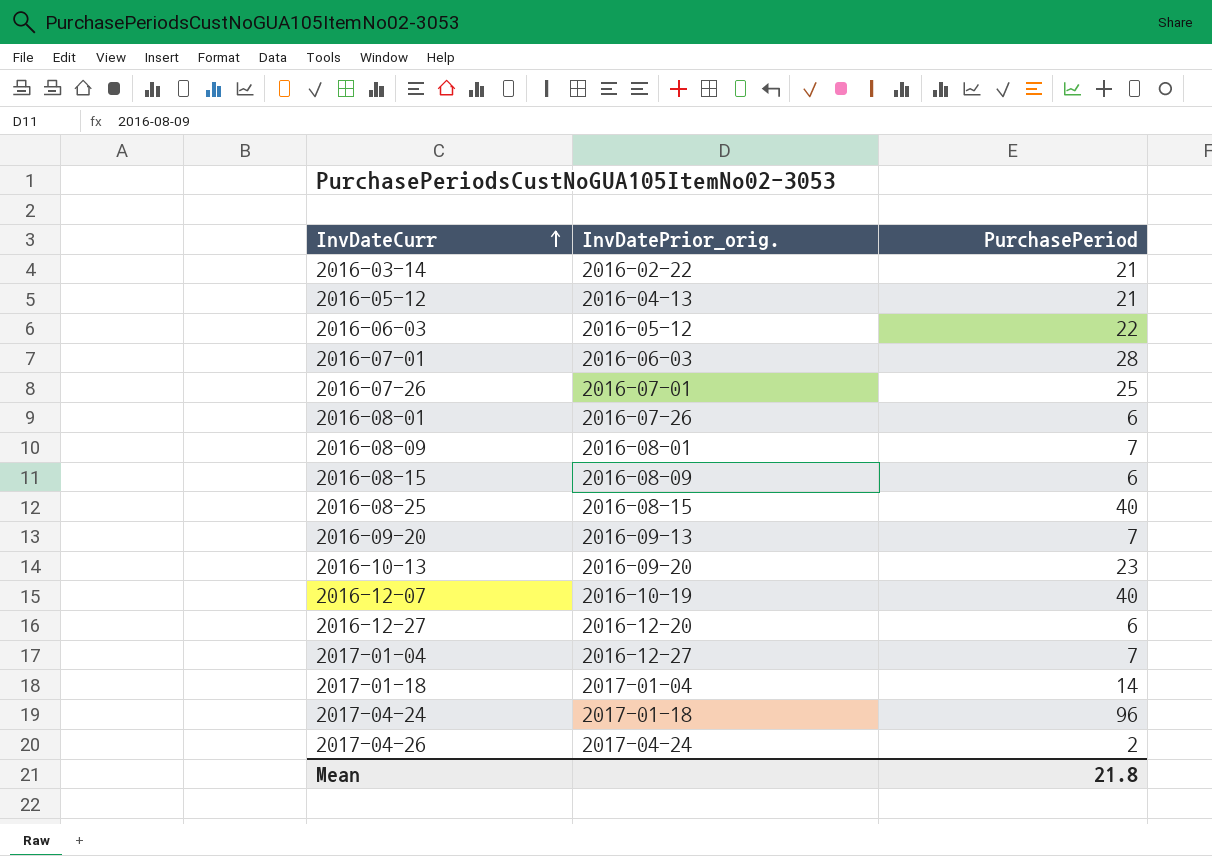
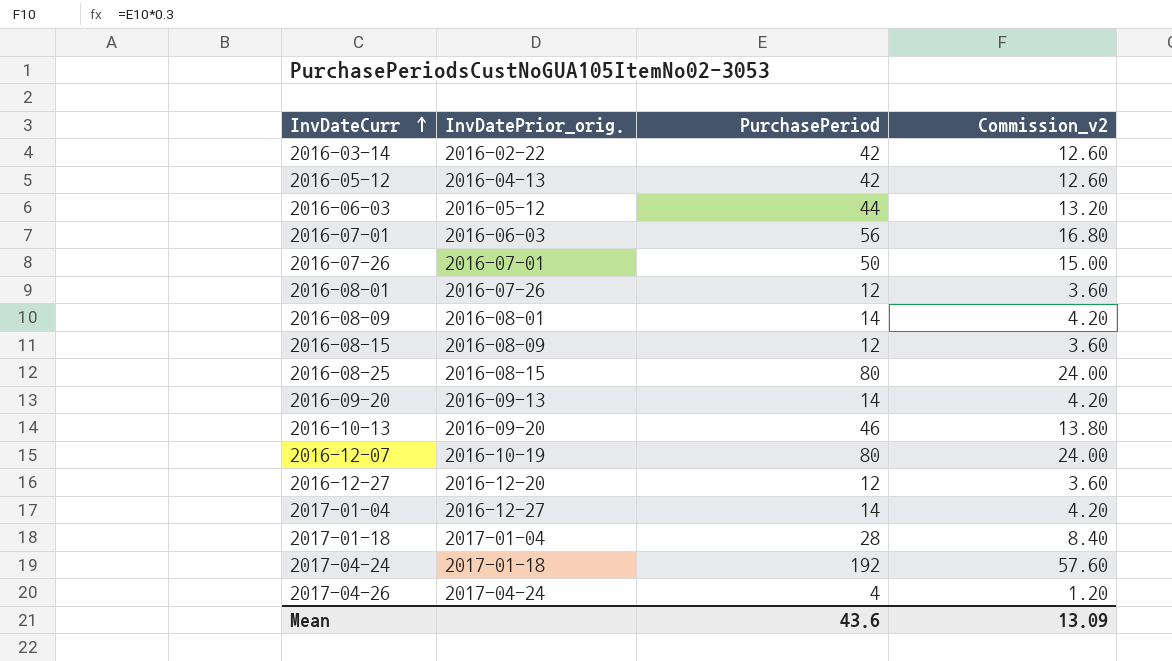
column Commission_v2 | formula: none -> [PurchasePeriod] * 0.3
2016-03-14 | PurchasePeriod: 21 -> 42
2016-05-12 | PurchasePeriod: 21 -> 42
2016-06-03 | PurchasePeriod: 22 -> 44
2016-07-01 | PurchasePeriod: 28 -> 56
2016-07-26 | PurchasePeriod: 25 -> 50
2016-08-01 | PurchasePeriod: 6 -> 12
2016-08-09 | PurchasePeriod: 7 -> 14
2016-08-15 | PurchasePeriod: 6 -> 12
2016-08-25 | PurchasePeriod: 40 -> 80
2016-09-20 | PurchasePeriod: 7 -> 14
2016-10-13 | PurchasePeriod: 23 -> 46
2016-12-07 | PurchasePeriod: 40 -> 80
2016-12-27 | PurchasePeriod: 6 -> 12
2017-01-04 | PurchasePeriod: 7 -> 14
2017-01-18 | PurchasePeriod: 14 -> 28
2017-04-24 | PurchasePeriod: 96 -> 192
2017-04-26 | PurchasePeriod: 2 -> 4
Mean | PurchasePeriod: 21.8 -> 43.6

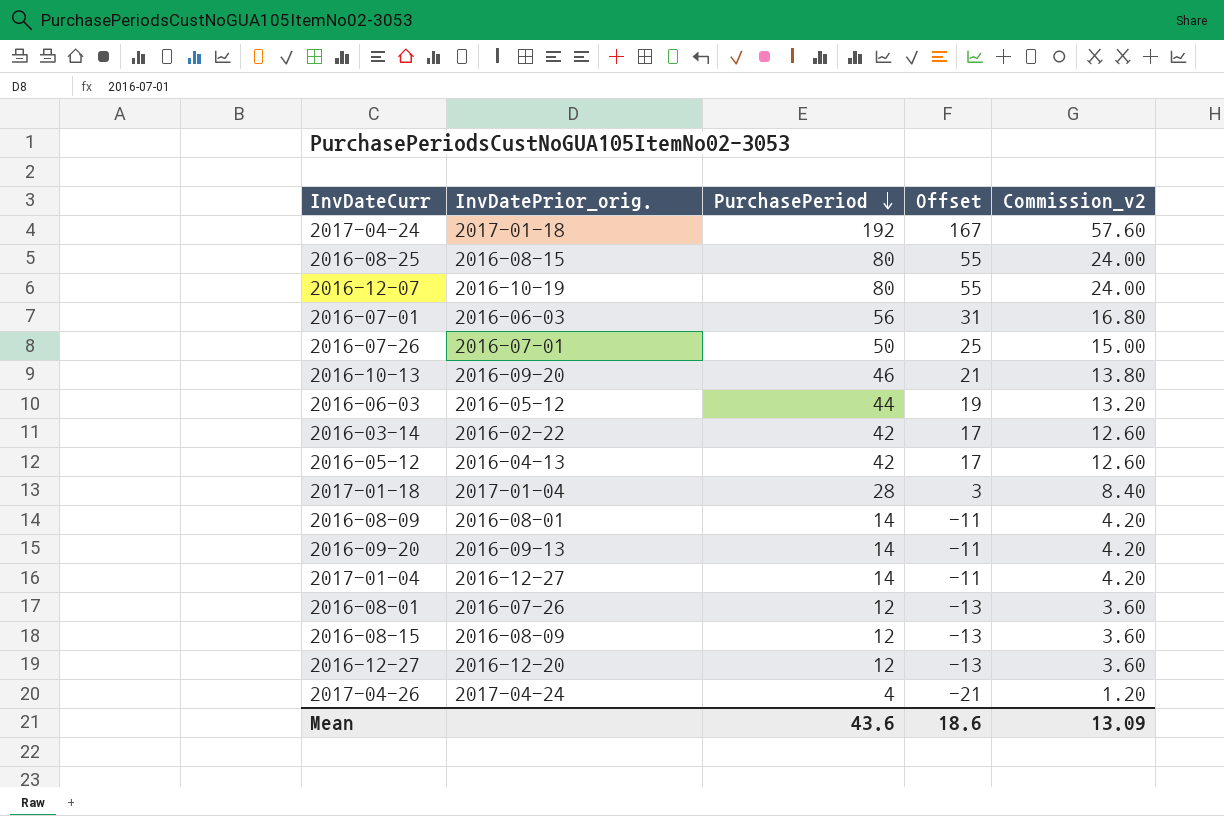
row order: InvDateCurr ascending -> PurchasePeriod descending
column Offset | formula: none -> [PurchasePeriod] - 25

